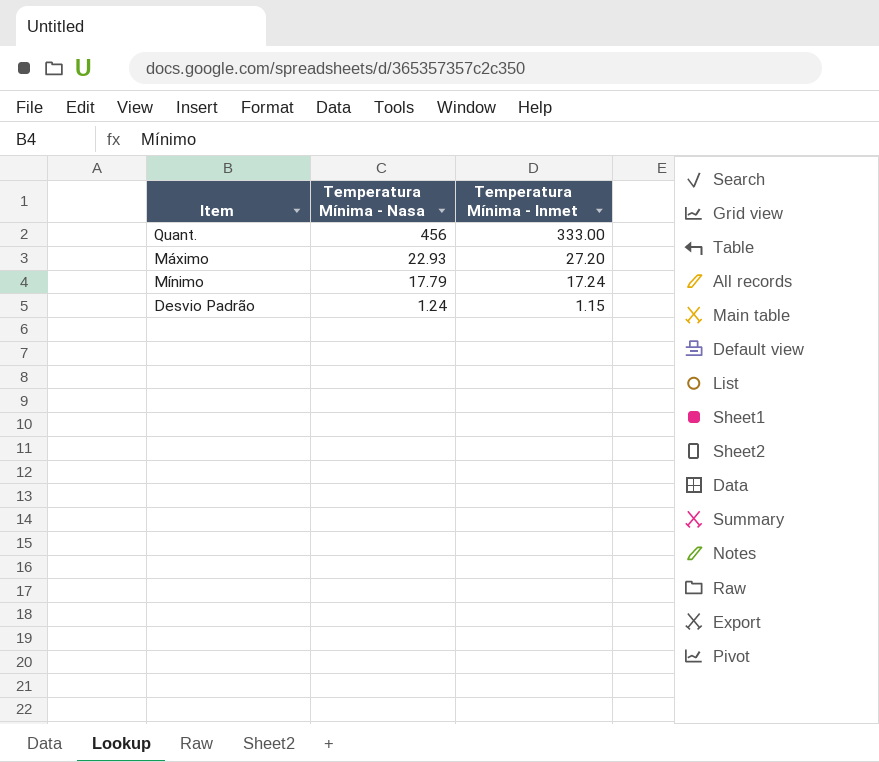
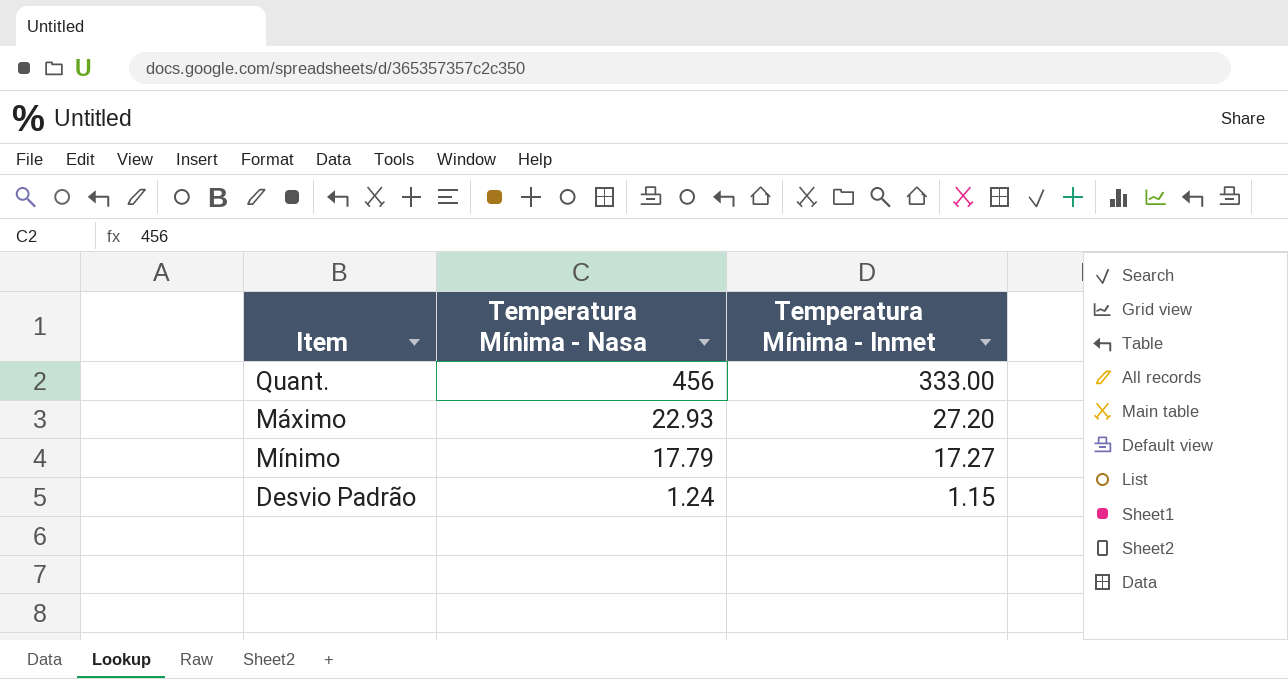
Mínimo | Temperatura Mínima - Inmet: 17.24 -> 17.27

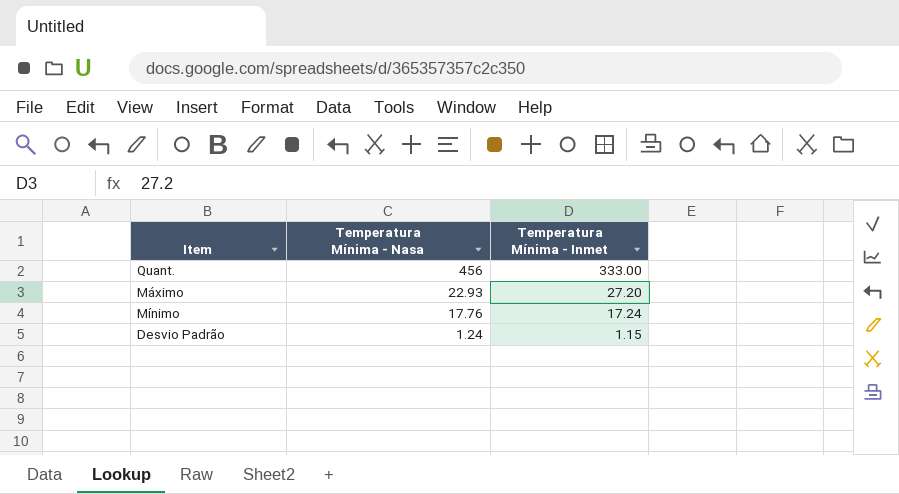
Mínimo | Temperatura Mínima - Nasa: 17.79 -> 17.76
Mínimo | Temperatura Mínima - Inmet: 17.27 -> 17.24

